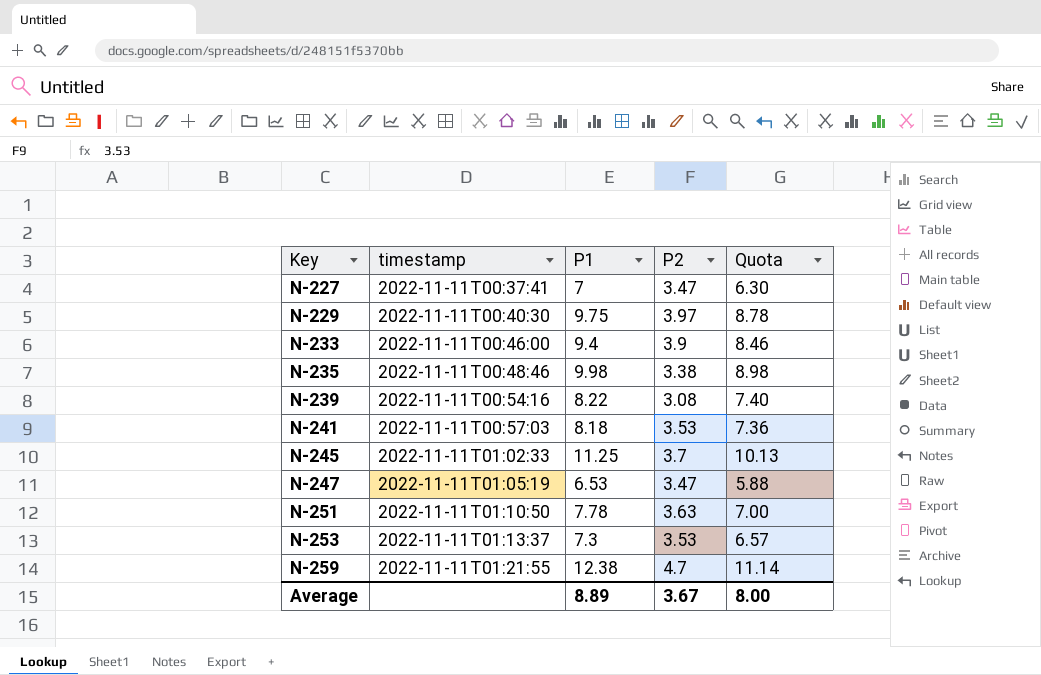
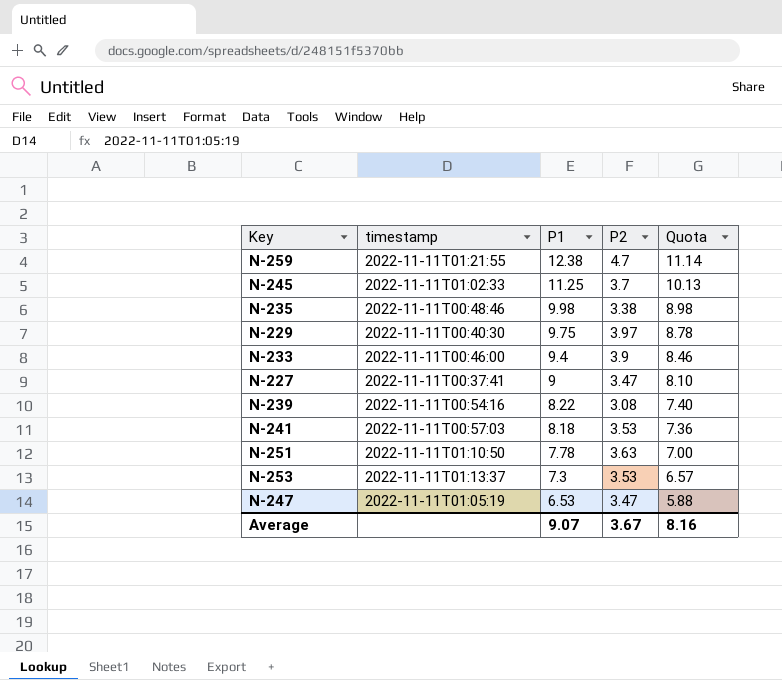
row order: Key ascending -> P1 descending
N-227 | P1: 7 -> 9
N-227 | Quota: 6.30 -> 8.10
Average | P1: 8.89 -> 9.07
Average | Quota: 8.00 -> 8.16

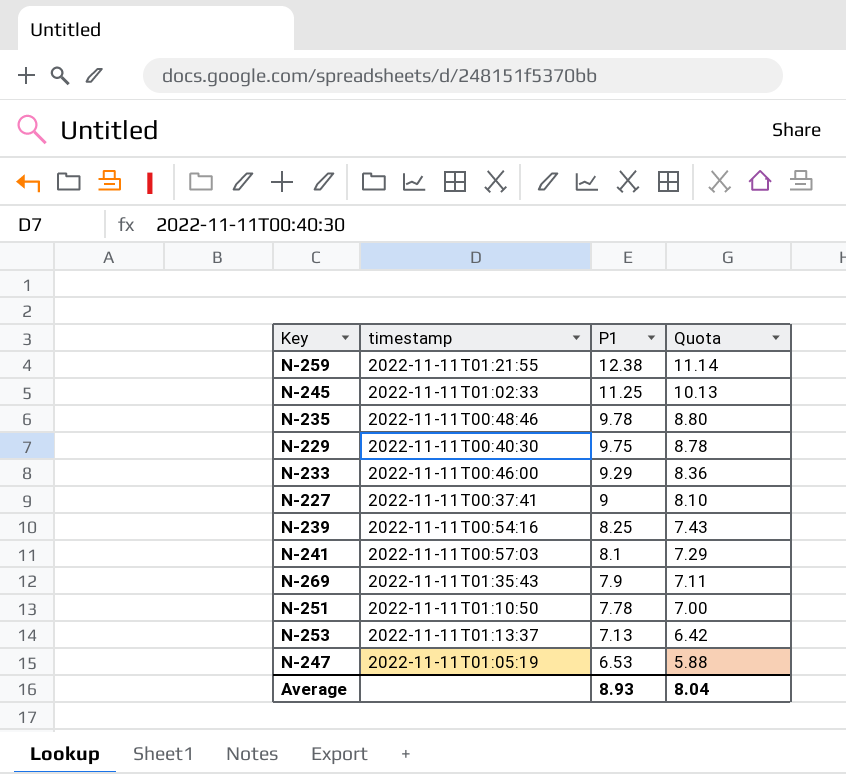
column P2 | position: 4 -> none
N-235 | P1: 9.98 -> 9.78
N-235 | Quota: 8.98 -> 8.80
N-233 | P1: 9.4 -> 9.29
N-233 | Quota: 8.46 -> 8.36
N-239 | P1: 8.22 -> 8.25
N-239 | Quota: 7.40 -> 7.43
N-241 | P1: 8.18 -> 8.1
N-241 | Quota: 7.36 -> 7.29
row N-269: none -> 2022-11-11T01:35:43 | 7.9 | 7.11
N-253 | P1: 7.3 -> 7.13
N-253 | Quota: 6.57 -> 6.42
Average | P1: 9.07 -> 8.93
Average | Quota: 8.16 -> 8.04

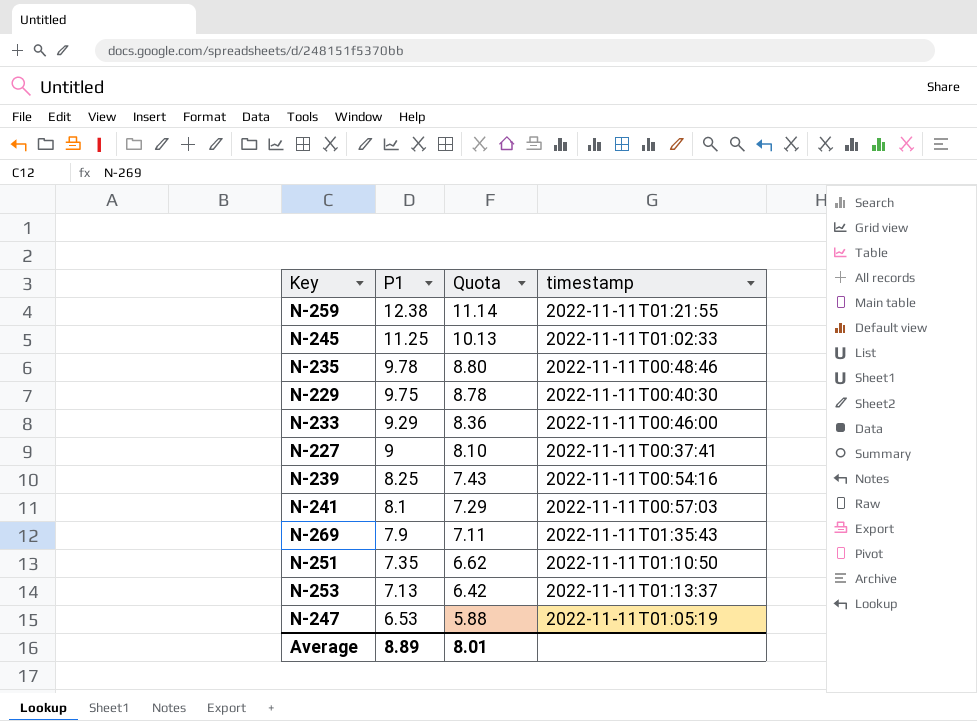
column timestamp | position: 2 -> 4
N-251 | P1: 7.78 -> 7.35
N-251 | Quota: 7.00 -> 6.62
Average | P1: 8.93 -> 8.89
Average | Quota: 8.04 -> 8.01

